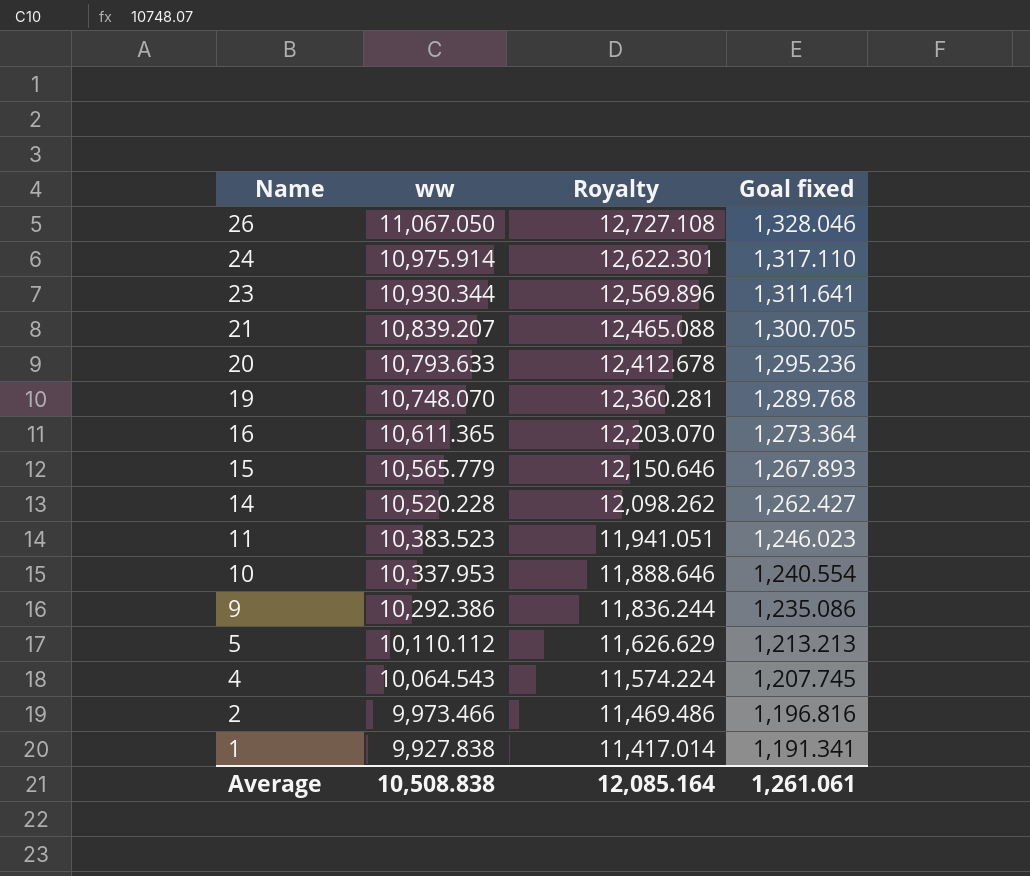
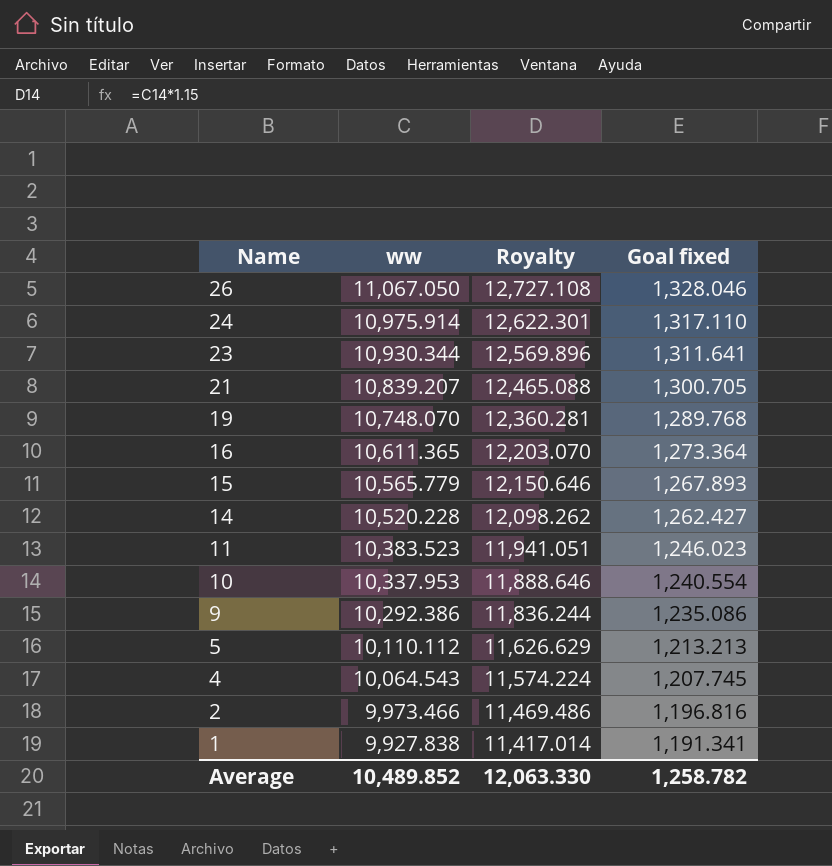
row 20: 10,793.633 | 12,412.678 | 1,295.236 -> none
Average | ww: 10,508.838 -> 10,489.852
Average | Royalty: 12,085.164 -> 12,063.330
Average | Goal fixed: 1,261.061 -> 1,258.782

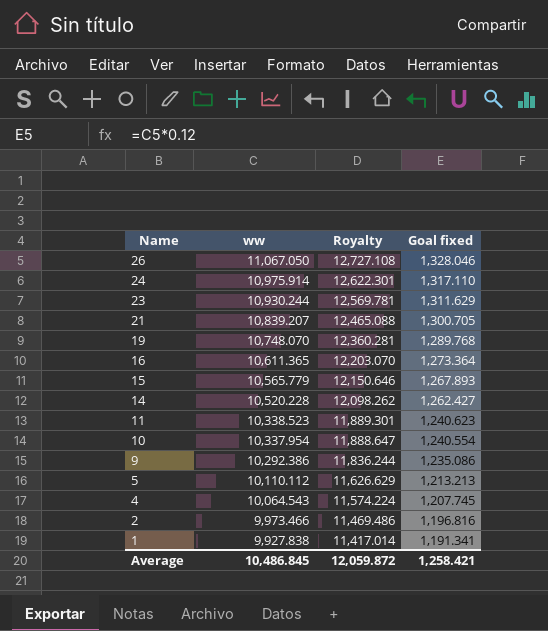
23 | ww: 10,930.344 -> 10,930.244
23 | Royalty: 12,569.896 -> 12,569.781
23 | Goal fixed: 1,311.641 -> 1,311.629
11 | ww: 10,383.523 -> 10,338.523
11 | Royalty: 11,941.051 -> 11,889.301
11 | Goal fixed: 1,246.023 -> 1,240.623
10 | ww: 10,337.953 -> 10,337.954
10 | Royalty: 11,888.646 -> 11,888.647
Average | ww: 10,489.852 -> 10,486.845
Average | Royalty: 12,063.330 -> 12,059.872
Average | Goal fixed: 1,258.782 -> 1,258.421

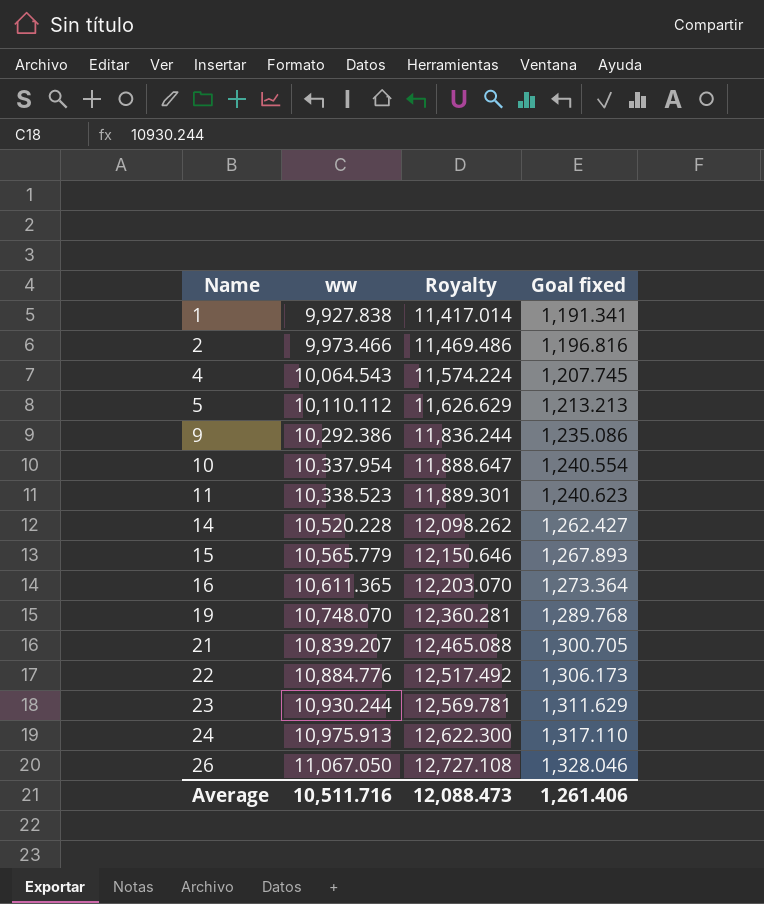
row order: Name descending -> Name ascending
row 22: none -> 10,884.776 | 12,517.492 | 1,306.173
24 | ww: 10,975.914 -> 10,975.913
24 | Royalty: 12,622.301 -> 12,622.300
Average | ww: 10,486.845 -> 10,511.716
Average | Royalty: 12,059.872 -> 12,088.473
Average | Goal fixed: 1,258.421 -> 1,261.406

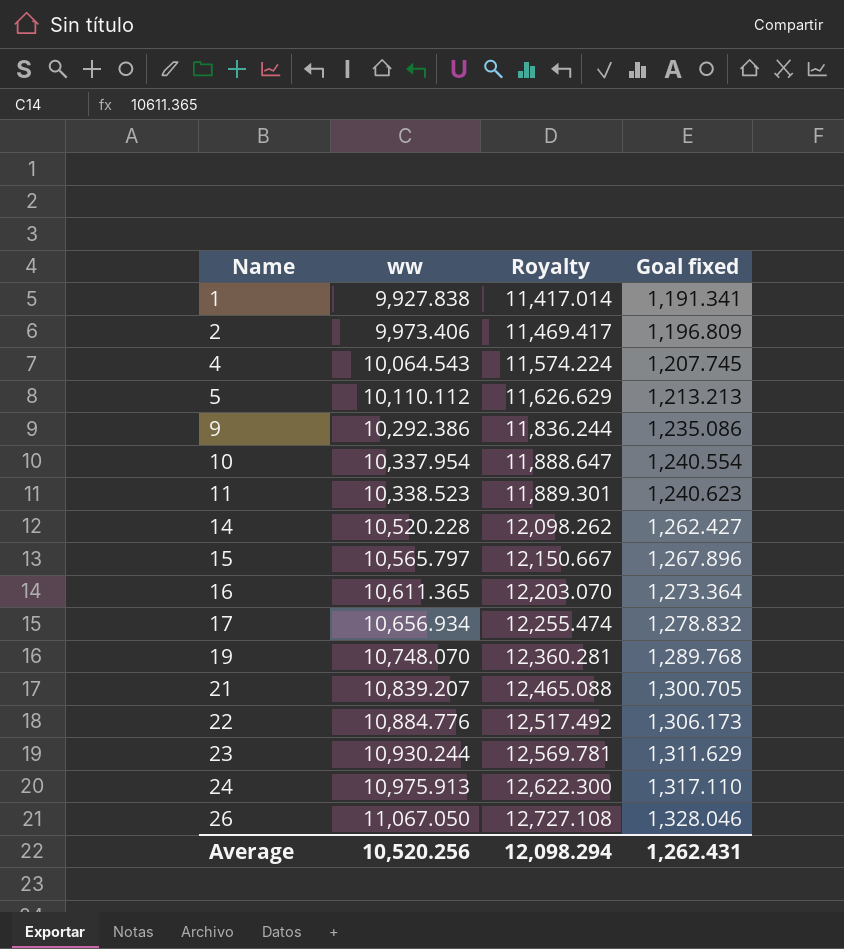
2 | ww: 9,973.466 -> 9,973.406
2 | Royalty: 11,469.486 -> 11,469.417
2 | Goal fixed: 1,196.816 -> 1,196.809
15 | ww: 10,565.779 -> 10,565.797
15 | Royalty: 12,150.646 -> 12,150.667
15 | Goal fixed: 1,267.893 -> 1,267.896
row 17: none -> 10,656.934 | 12,255.474 | 1,278.832
Average | ww: 10,511.716 -> 10,520.256
Average | Royalty: 12,088.473 -> 12,098.294
Average | Goal fixed: 1,261.406 -> 1,262.431

